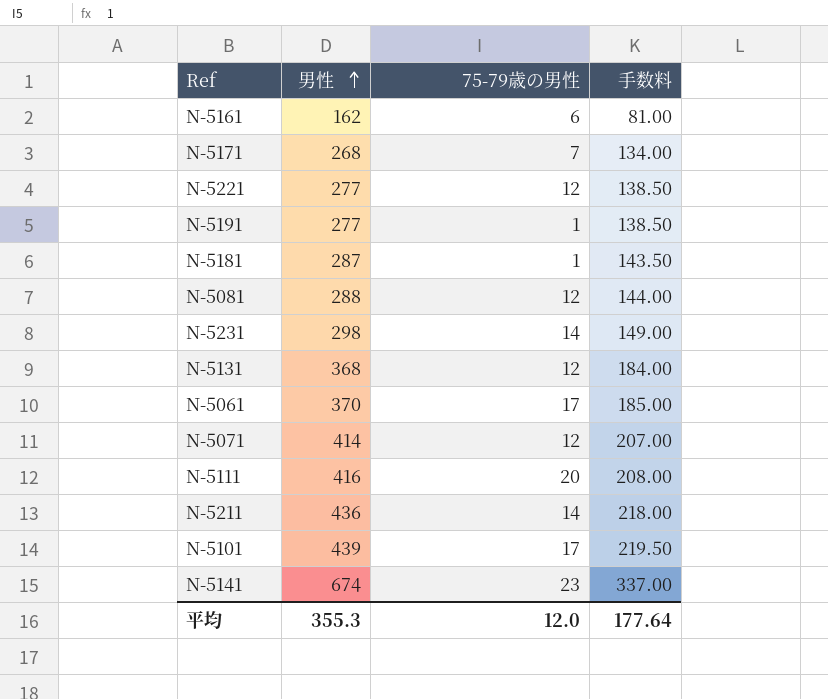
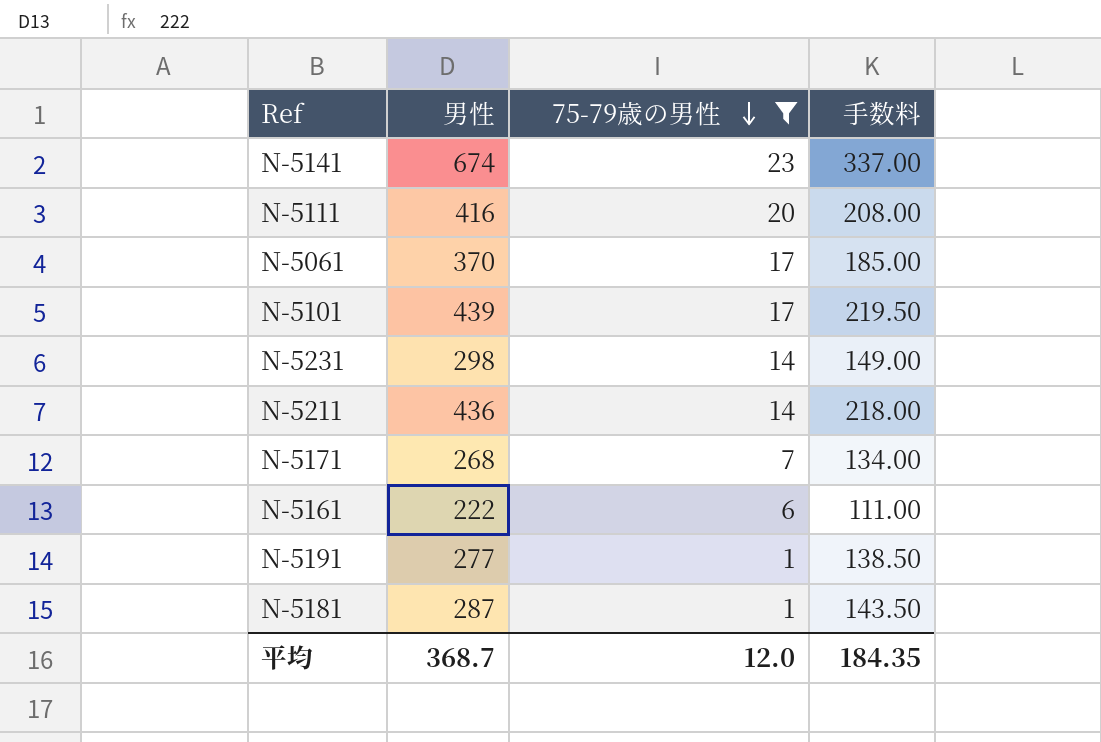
filter: none -> 75-79歳の男性 != 12
row order: 男性 ascending -> 75-79歳の男性 descending
N-5161 | 男性: 162 -> 222
N-5161 | 手数料: 81.00 -> 111.00
平均 | 男性: 355.3 -> 368.7
平均 | 手数料: 177.64 -> 184.35

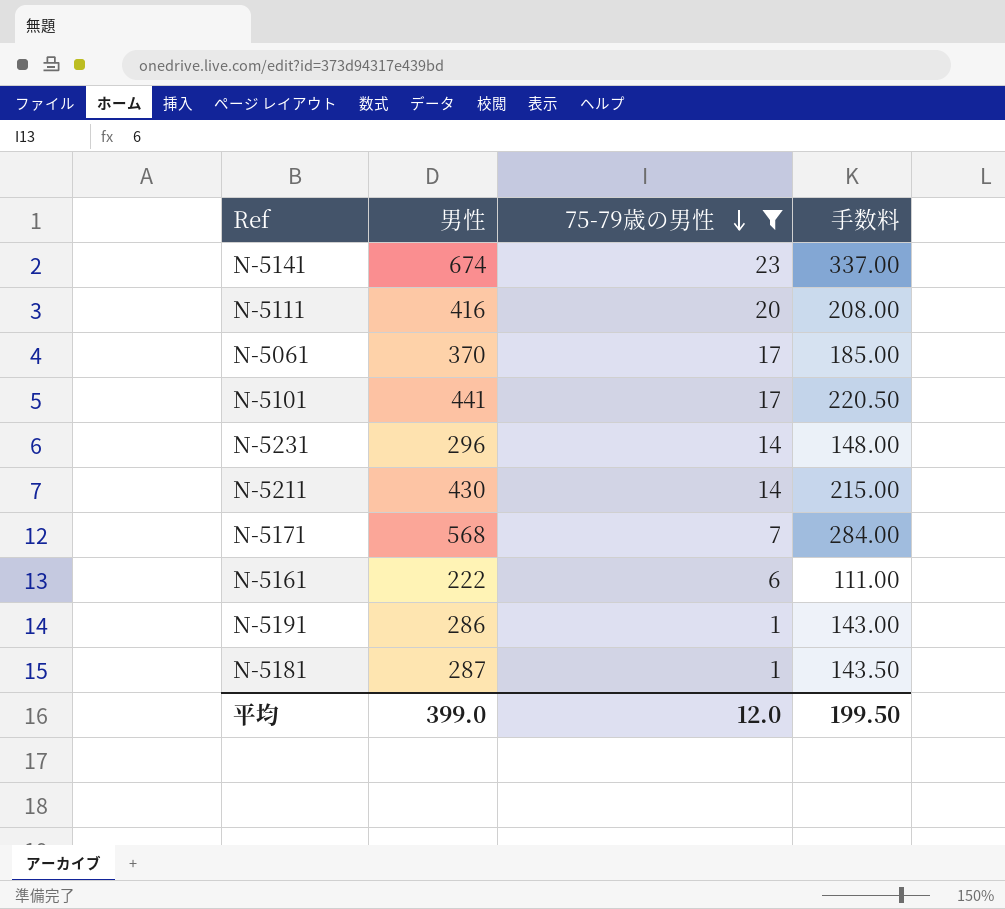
N-5101 | 男性: 439 -> 441
N-5101 | 手数料: 219.50 -> 220.50
N-5231 | 男性: 298 -> 296
N-5231 | 手数料: 149.00 -> 148.00
N-5211 | 男性: 436 -> 430
N-5211 | 手数料: 218.00 -> 215.00
N-5171 | 男性: 268 -> 568
N-5171 | 手数料: 134.00 -> 284.00
N-5191 | 男性: 277 -> 286
N-5191 | 手数料: 138.50 -> 143.00
平均 | 男性: 368.7 -> 399.0
平均 | 手数料: 184.35 -> 199.50

